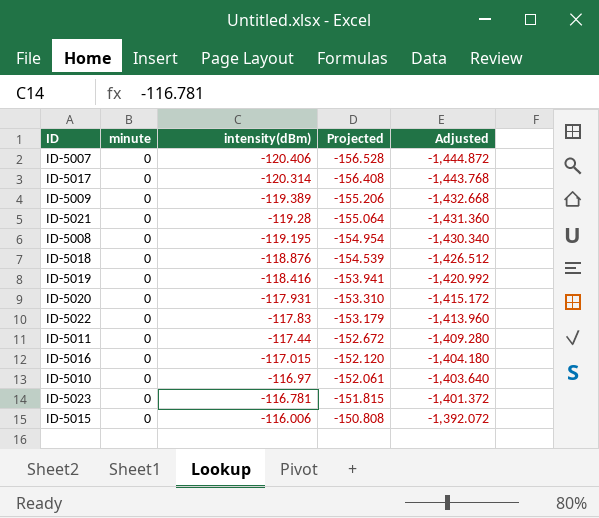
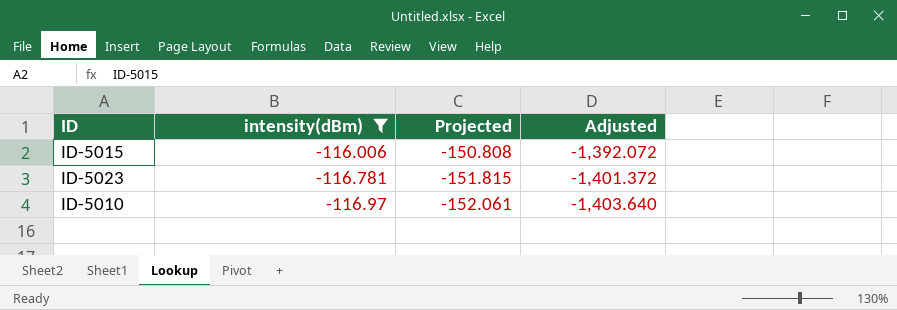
filter: none -> intensity(dBm) >= -116.97
row order: intensity(dBm) ascending -> intensity(dBm) descending
column minute | position: 2 -> none

